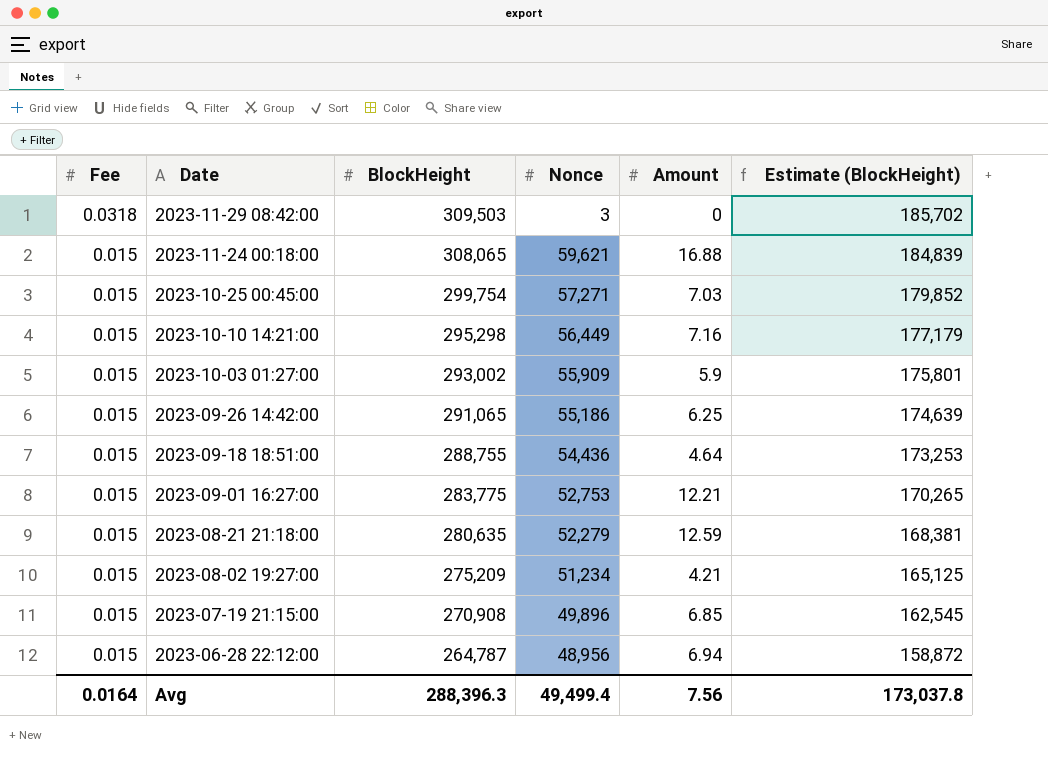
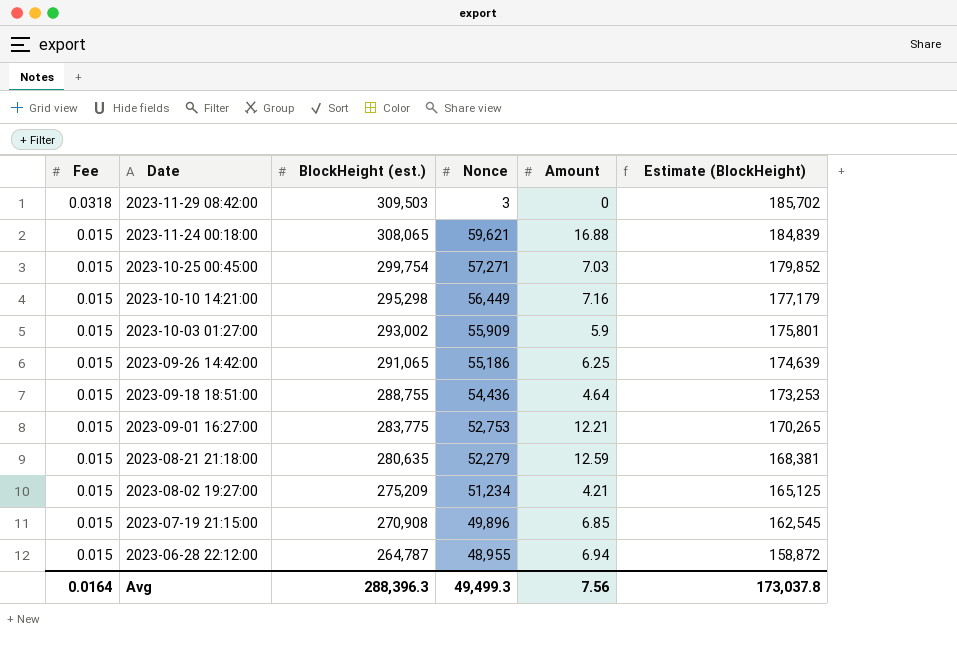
column name: BlockHeight -> BlockHeight (est.)
2023-06-28 22:12:00 | Nonce: 48,956 -> 48,955
Avg | Nonce: 49,499.4 -> 49,499.3

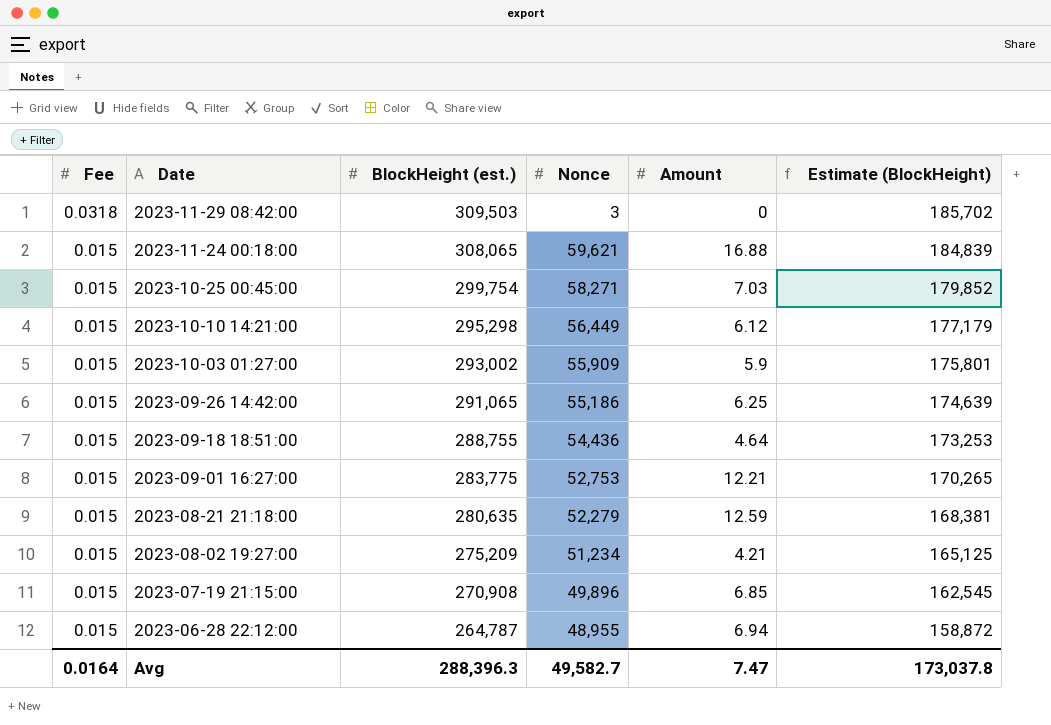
2023-10-25 00:45:00 | Nonce: 57,271 -> 58,271
2023-10-10 14:21:00 | Amount: 7.16 -> 6.12
Avg | Nonce: 49,499.3 -> 49,582.7
Avg | Amount: 7.56 -> 7.47

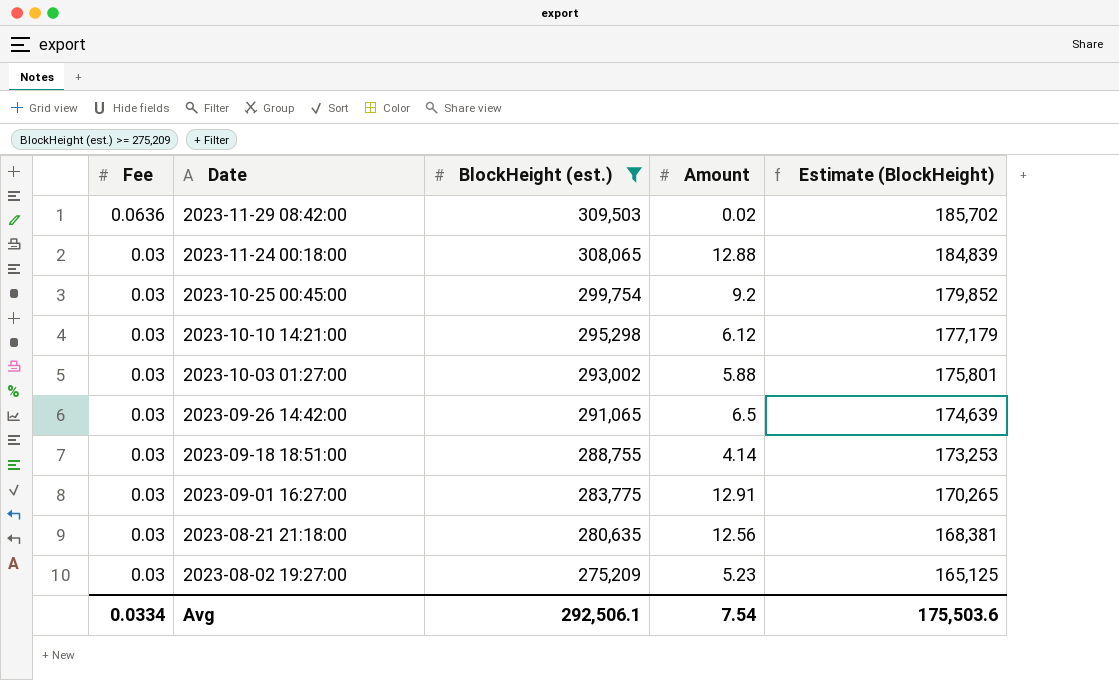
filter: none -> BlockHeight (est.) >= 275,209
column Nonce | position: 4 -> none
2023-11-29 08:42:00 | Fee: 0.0318 -> 0.0636
2023-11-29 08:42:00 | Amount: 0 -> 0.02
2023-11-24 00:18:00 | Fee: 0.015 -> 0.03
2023-11-24 00:18:00 | Amount: 16.88 -> 12.88
2023-10-25 00:45:00 | Fee: 0.015 -> 0.03
2023-10-25 00:45:00 | Amount: 7.03 -> 9.2
2023-10-10 14:21:00 | Fee: 0.015 -> 0.03
2023-10-03 01:27:00 | Fee: 0.015 -> 0.03
2023-10-03 01:27:00 | Amount: 5.9 -> 5.88
2023-09-26 14:42:00 | Fee: 0.015 -> 0.03
2023-09-26 14:42:00 | Amount: 6.25 -> 6.5
2023-09-18 18:51:00 | Fee: 0.015 -> 0.03
2023-09-18 18:51:00 | Amount: 4.64 -> 4.14
2023-09-01 16:27:00 | Fee: 0.015 -> 0.03
2023-09-01 16:27:00 | Amount: 12.21 -> 12.91
2023-08-21 21:18:00 | Fee: 0.015 -> 0.03
2023-08-21 21:18:00 | Amount: 12.59 -> 12.56
2023-08-02 19:27:00 | Fee: 0.015 -> 0.03
2023-08-02 19:27:00 | Amount: 4.21 -> 5.23
Avg | Fee: 0.0164 -> 0.0334
Avg | BlockHeight (est.): 288,396.3 -> 292,506.1
Avg | Amount: 7.47 -> 7.54
Avg | Estimate (BlockHeight): 173,037.8 -> 175,503.6

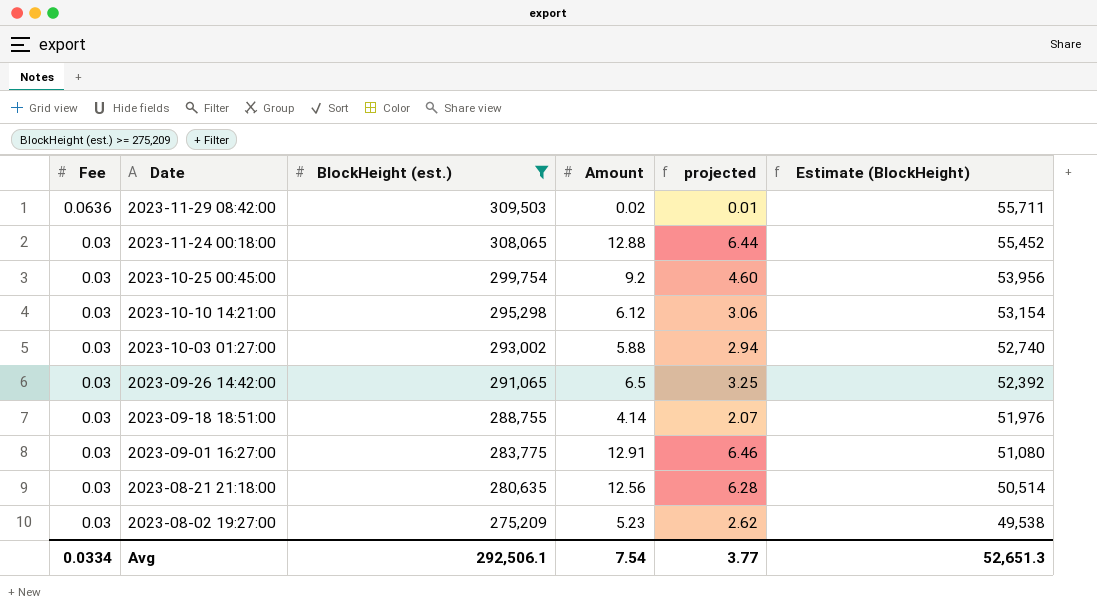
column projected | formula: none -> [Amount] * 0.5
column Estimate (BlockHeight) | formula: [BlockHeight (est.)] * 0.6 -> [BlockHeight (est.)] * 0.18
Avg | Estimate (BlockHeight): 175,503.6 -> 52,651.3

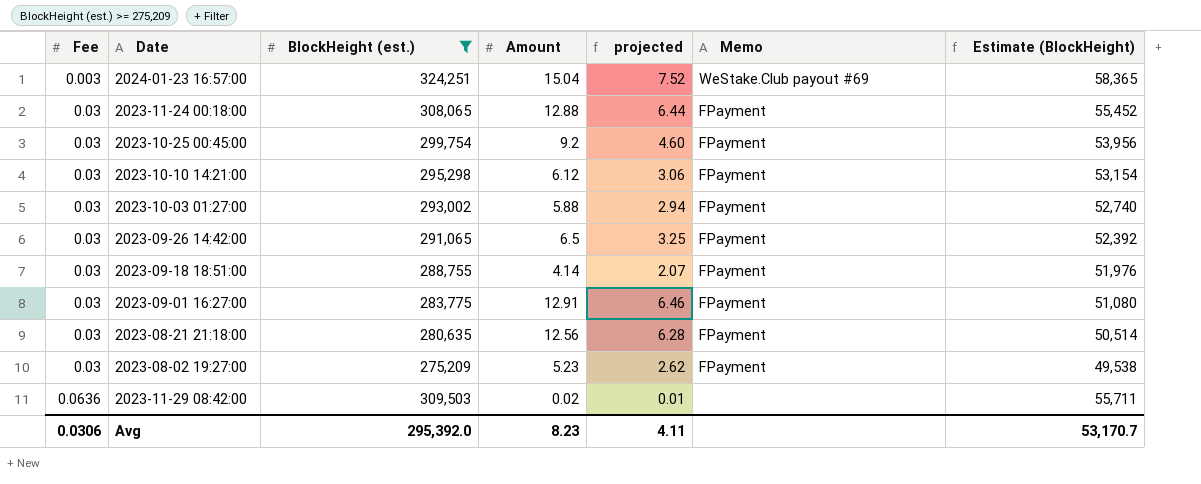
row order: Fee descending -> Fee ascending
column Memo | position: none -> 6
row 2024-01-23 16:57:00: none -> 0.003 | 324,251 | 15.04 | 7.52 | WeStake.Club payout #69 | 58,365
Avg | Fee: 0.0334 -> 0.0306
Avg | BlockHeight (est.): 292,506.1 -> 295,392.0
Avg | Amount: 7.54 -> 8.23
Avg | projected: 3.77 -> 4.11
Avg | Estimate (BlockHeight): 52,651.3 -> 53,170.7

